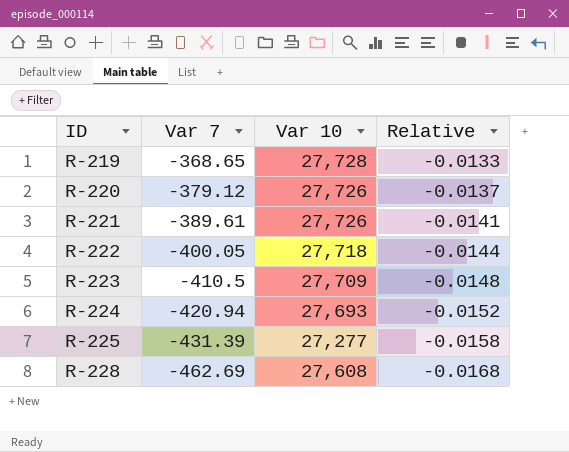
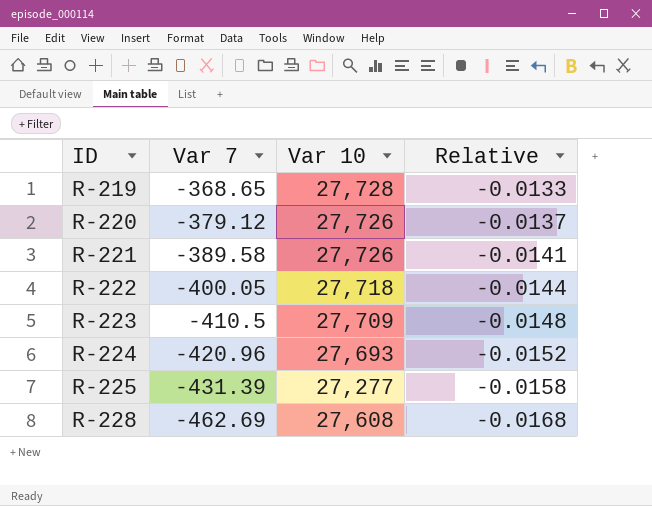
R-221 | Var 7: -389.61 -> -389.58
R-224 | Var 7: -420.94 -> -420.96

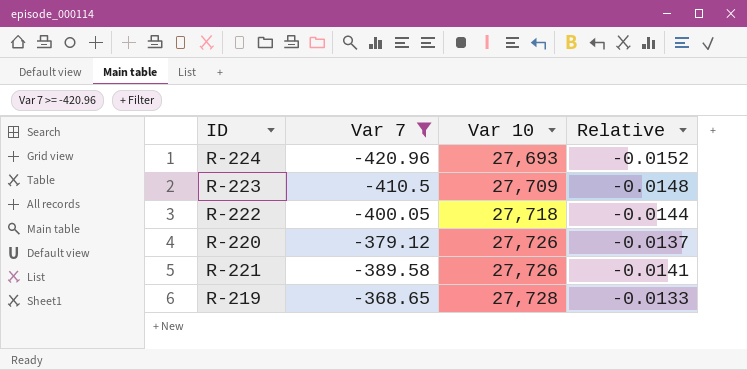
filter: none -> Var 7 >= -420.96
row order: ID ascending -> Var 10 ascending

